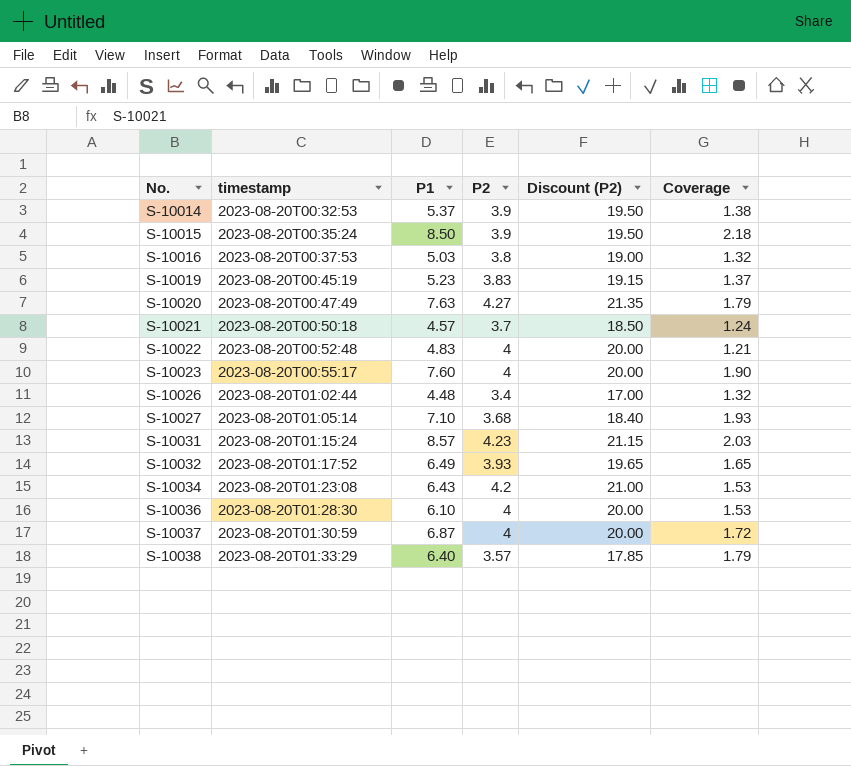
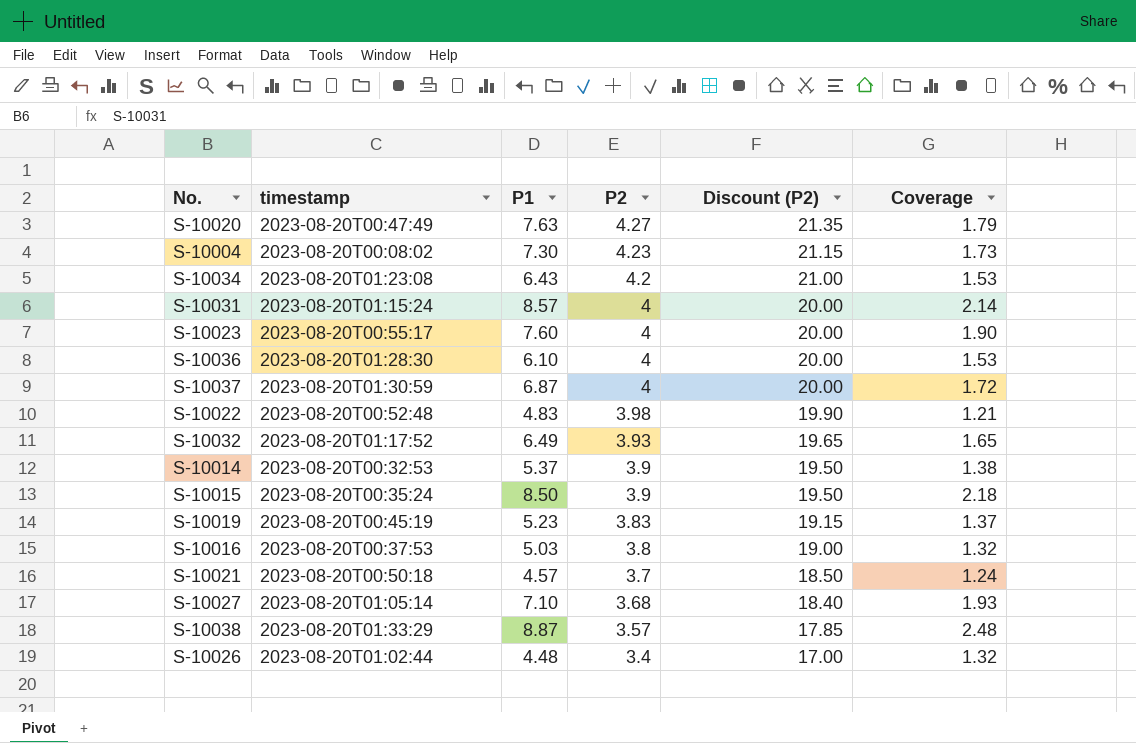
row order: No. ascending -> P2 descending
row S-10004: none -> 2023-08-20T00:08:02 | 7.30 | 4.23 | 21.15 | 1.73
S-10031 | P2: 4.23 -> 4
S-10031 | Discount (P2): 21.15 -> 20.00
S-10031 | Coverage: 2.03 -> 2.14
S-10022 | P2: 4 -> 3.98
S-10022 | Discount (P2): 20.00 -> 19.90
S-10038 | P1: 6.40 -> 8.87
S-10038 | Coverage: 1.79 -> 2.48

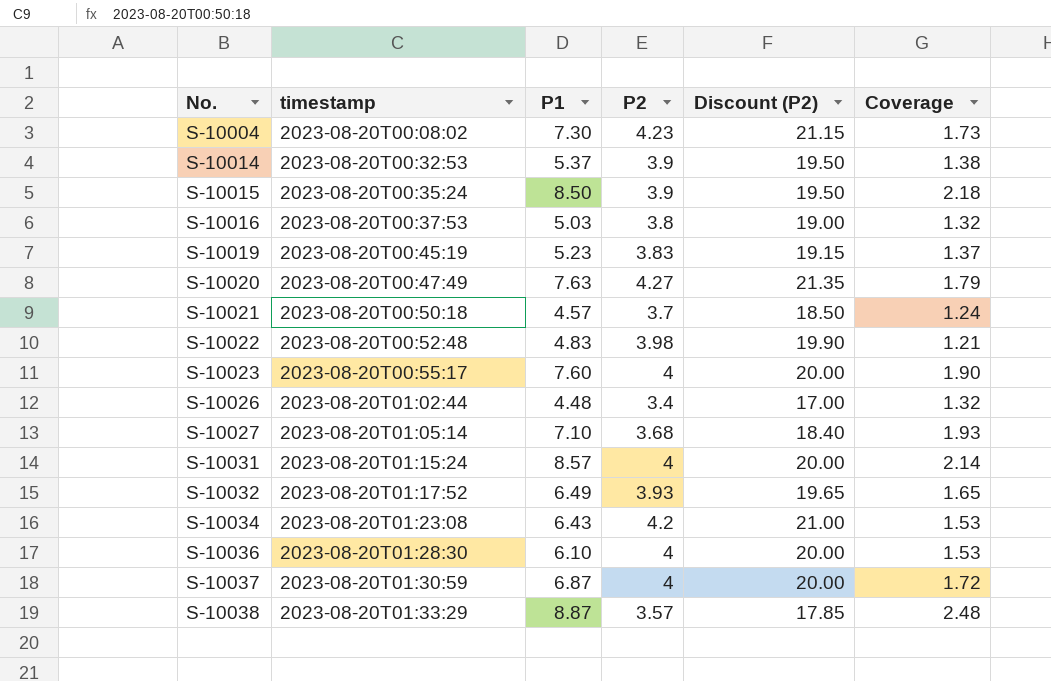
row order: P2 descending -> No. ascending

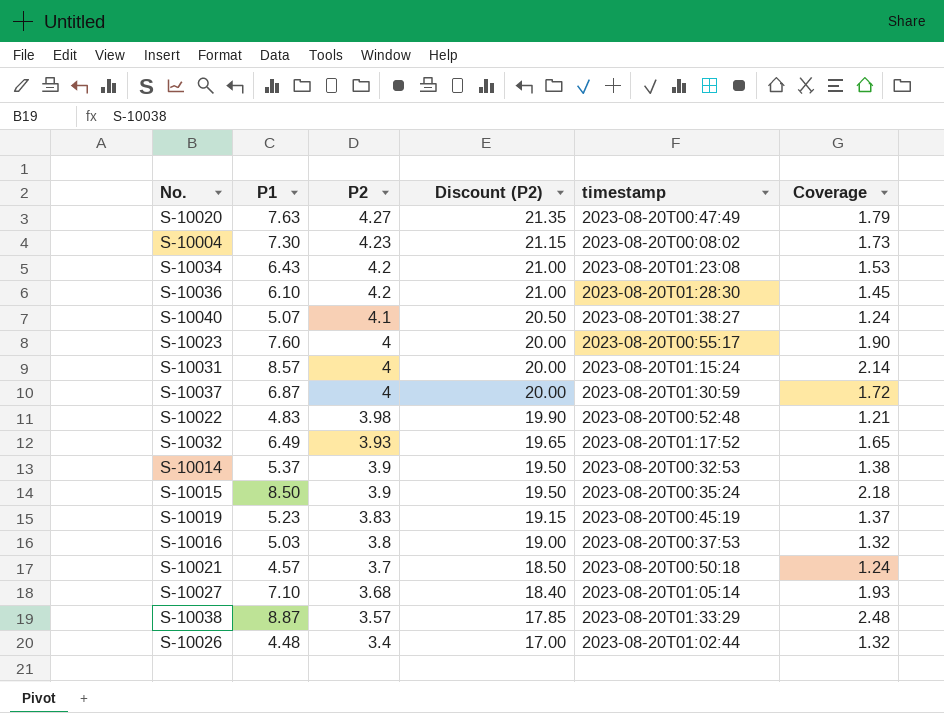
row order: No. ascending -> P2 descending
column timestamp | position: 2 -> 5
S-10036 | P2: 4 -> 4.2
S-10036 | Discount (P2): 20.00 -> 21.00
S-10036 | Coverage: 1.53 -> 1.45
row S-10040: none -> 5.07 | 4.1 | 20.50 | 2023-08-20T01:38:27 | 1.24

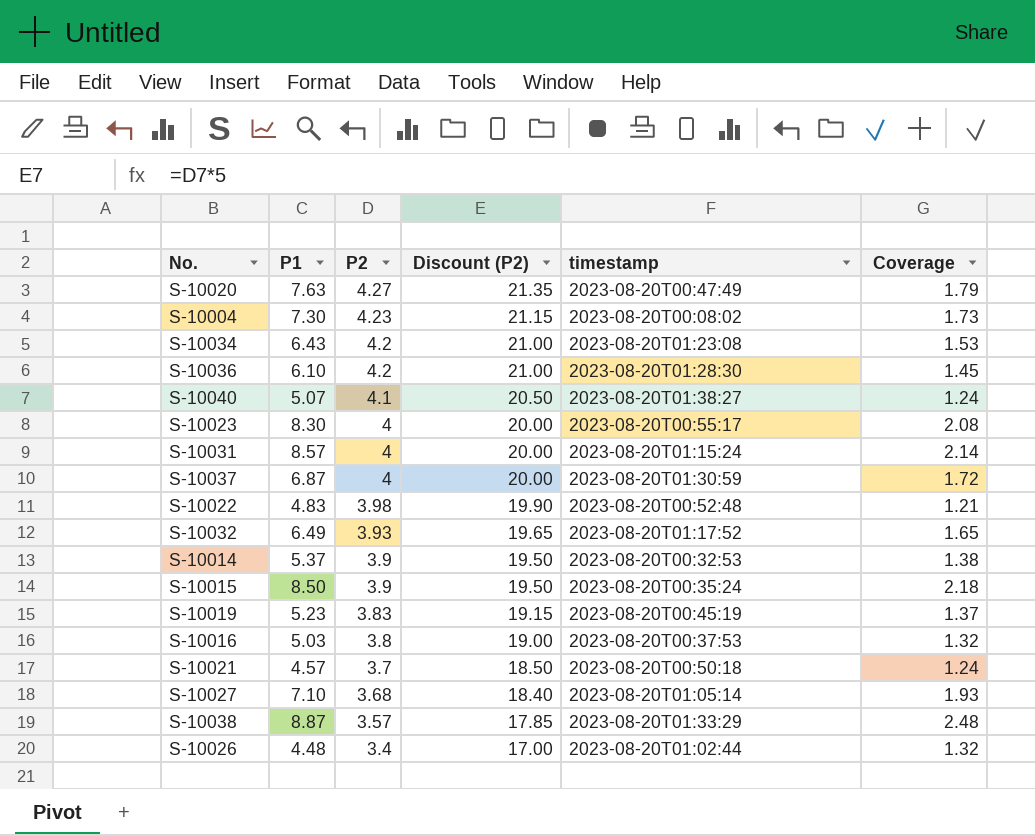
S-10023 | P1: 7.60 -> 8.30
S-10023 | Coverage: 1.90 -> 2.08

